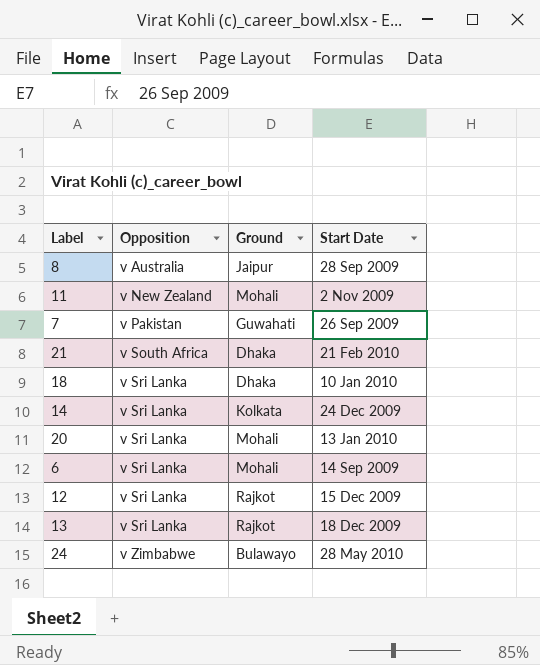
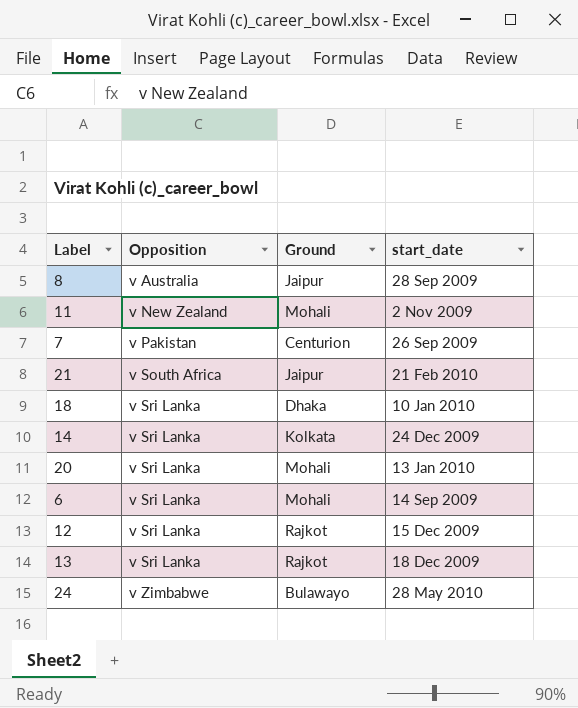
column name: Start Date -> start_date
7 | Ground: Guwahati -> Centurion
21 | Ground: Dhaka -> Jaipur

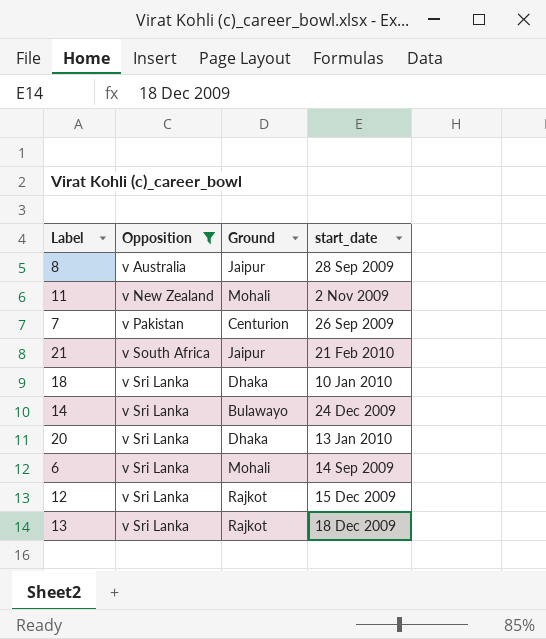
filter: none -> Opposition != v Zimbabwe
14 | Ground: Kolkata -> Bulawayo
20 | Ground: Mohali -> Dhaka

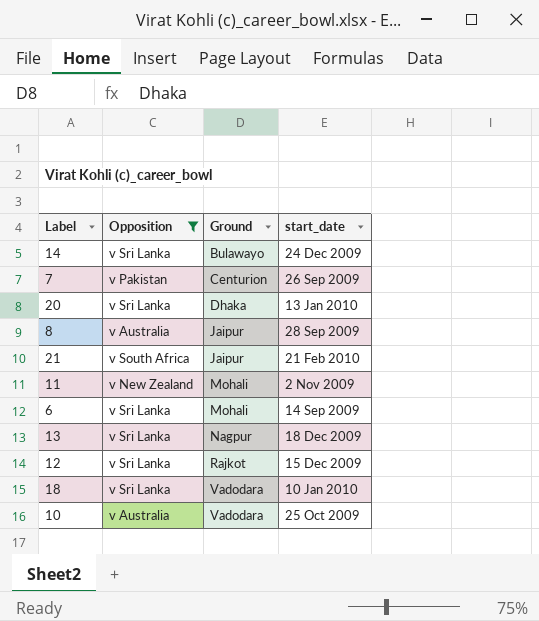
row order: Opposition ascending -> Ground ascending
13 | Ground: Rajkot -> Nagpur
18 | Ground: Dhaka -> Vadodara
row 10: none -> v Australia | Vadodara | 25 Oct 2009

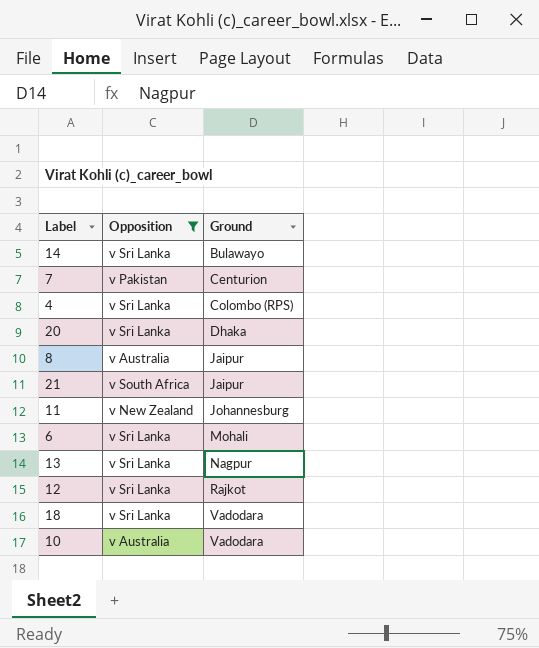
column start_date | position: 4 -> none
row 4: none -> v Sri Lanka | Colombo (RPS)
11 | Ground: Mohali -> Johannesburg

